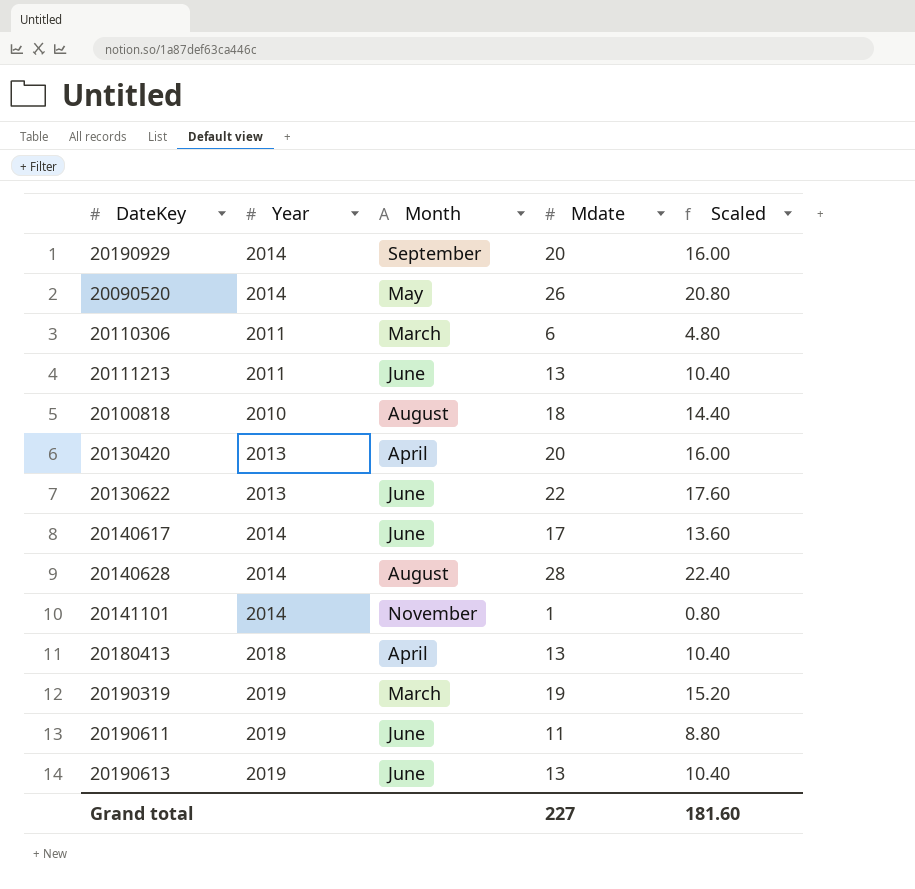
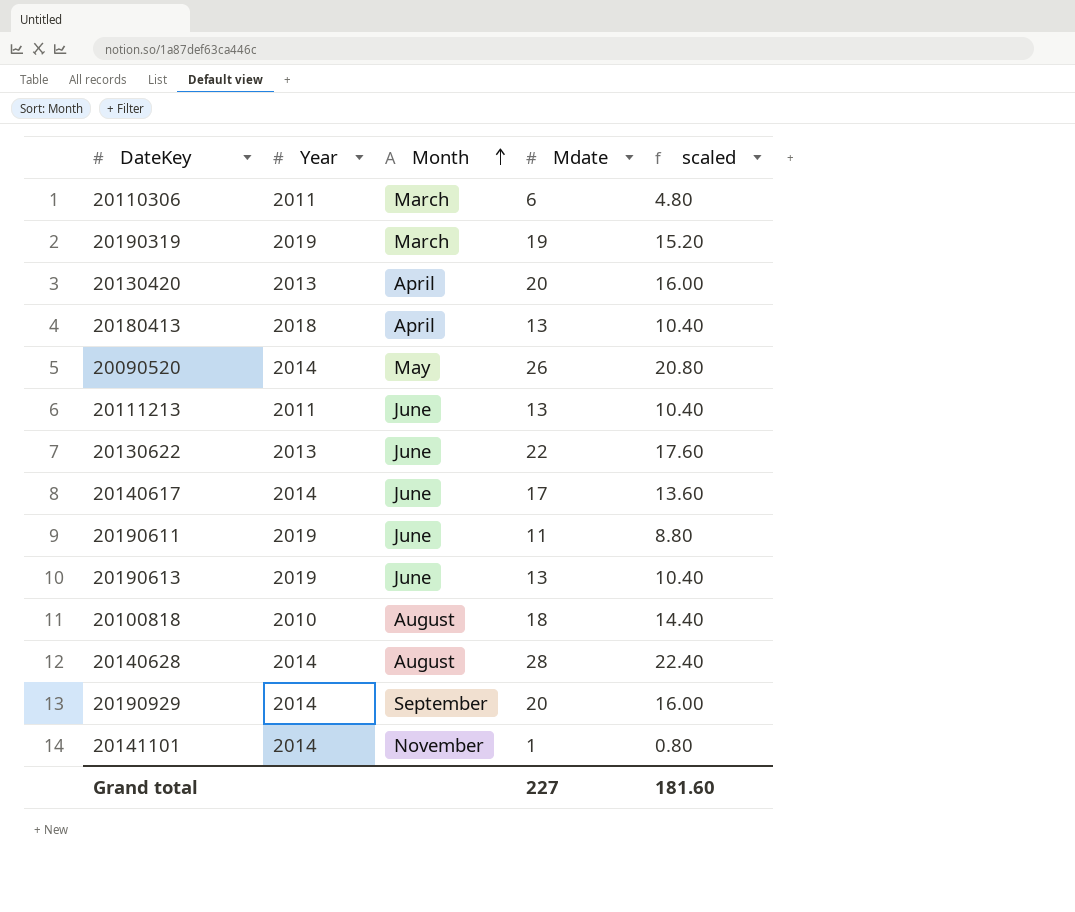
row order: none -> Month ascending
column name: Scaled -> scaled

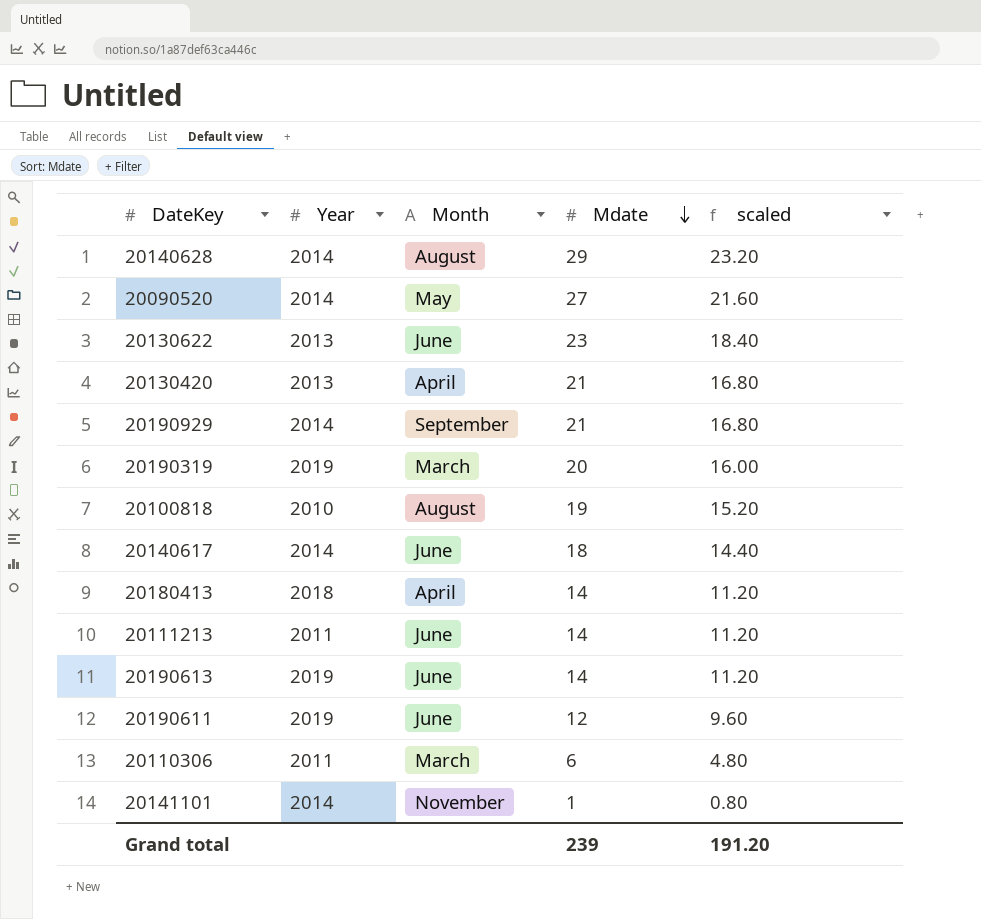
row order: Month ascending -> Mdate descending
20140628 | Mdate: 28 -> 29
20140628 | scaled: 22.40 -> 23.20
20090520 | Mdate: 26 -> 27
20090520 | scaled: 20.80 -> 21.60
20130622 | Mdate: 22 -> 23
20130622 | scaled: 17.60 -> 18.40
20130420 | Mdate: 20 -> 21
20130420 | scaled: 16.00 -> 16.80
20190929 | Mdate: 20 -> 21
20190929 | scaled: 16.00 -> 16.80
20190319 | Mdate: 19 -> 20
20190319 | scaled: 15.20 -> 16.00
20100818 | Mdate: 18 -> 19
20100818 | scaled: 14.40 -> 15.20
20140617 | Mdate: 17 -> 18
20140617 | scaled: 13.60 -> 14.40
20180413 | Mdate: 13 -> 14
20180413 | scaled: 10.40 -> 11.20
20111213 | Mdate: 13 -> 14
20111213 | scaled: 10.40 -> 11.20
20190613 | Mdate: 13 -> 14
20190613 | scaled: 10.40 -> 11.20
20190611 | Mdate: 11 -> 12
20190611 | scaled: 8.80 -> 9.60
Grand total | Mdate: 227 -> 239
Grand total | scaled: 181.60 -> 191.20

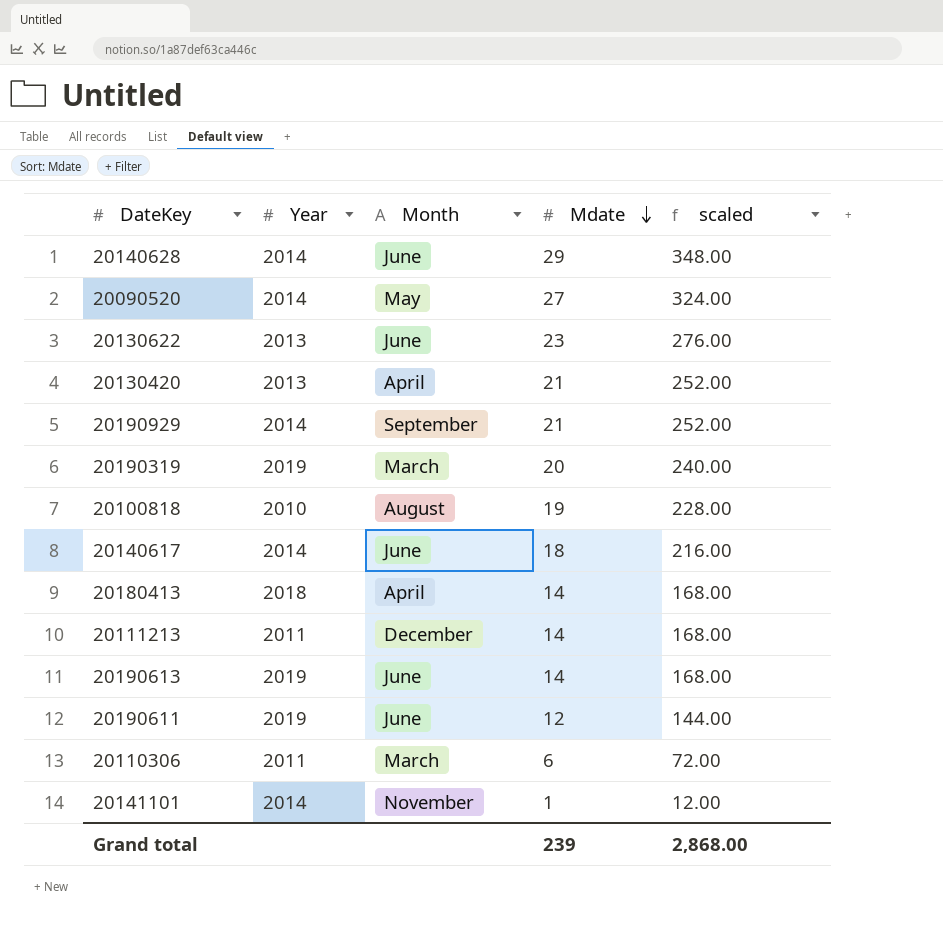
column scaled | formula: [Mdate] * 0.8 -> [Mdate] * 12
20140628 | Month: August -> June
20111213 | Month: June -> December
Grand total | scaled: 191.20 -> 2,868.00

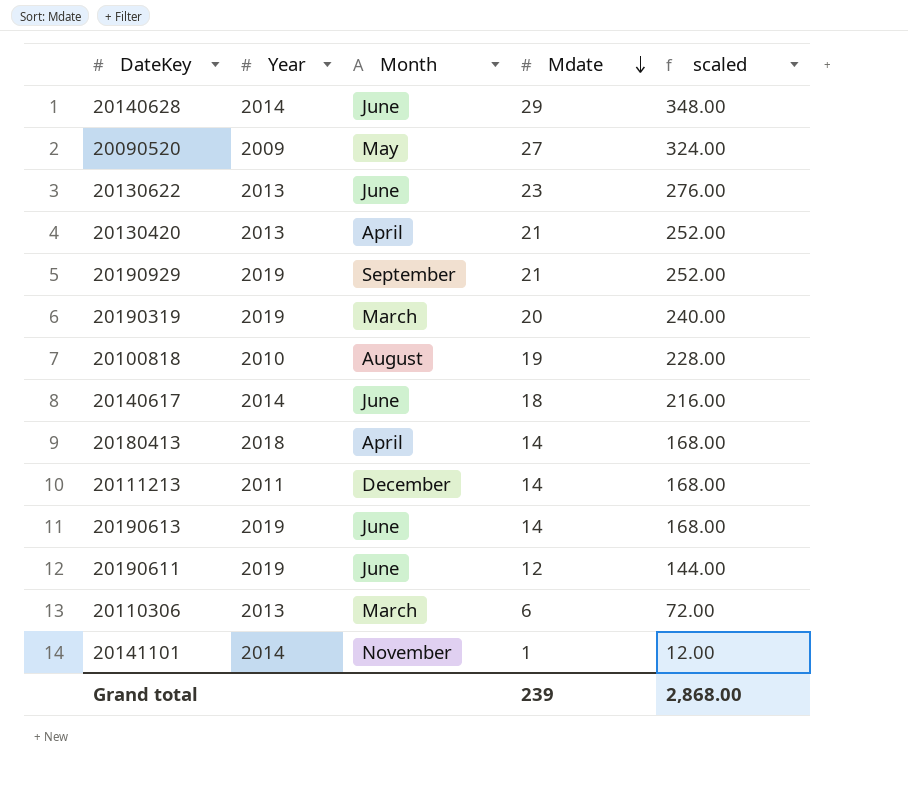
20090520 | Year: 2014 -> 2009
20190929 | Year: 2014 -> 2019
20110306 | Year: 2011 -> 2013

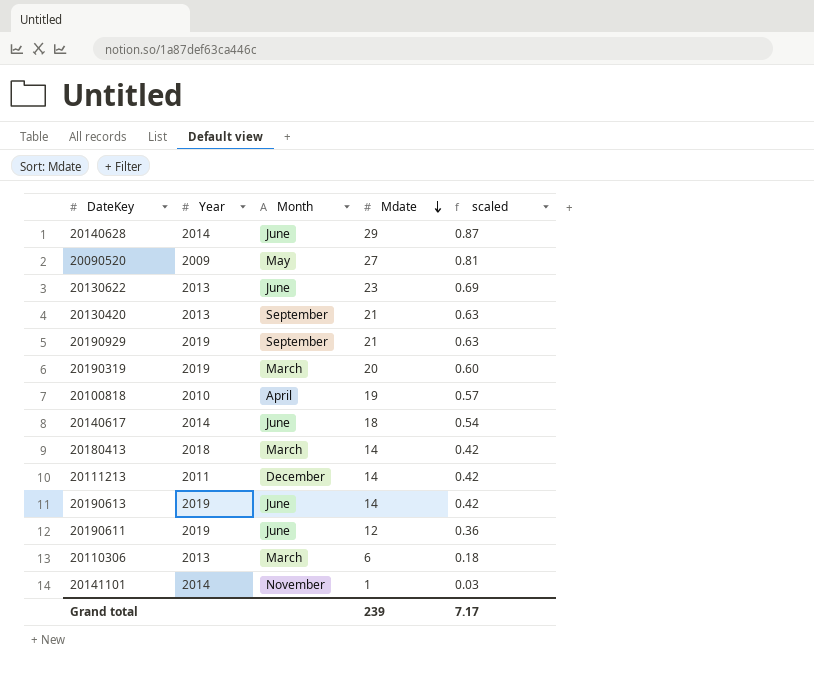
column scaled | formula: [Mdate] * 12 -> [Mdate] * 0.03
20130420 | Month: April -> September
20100818 | Month: August -> April
20180413 | Month: April -> March
Grand total | scaled: 2,868.00 -> 7.17

